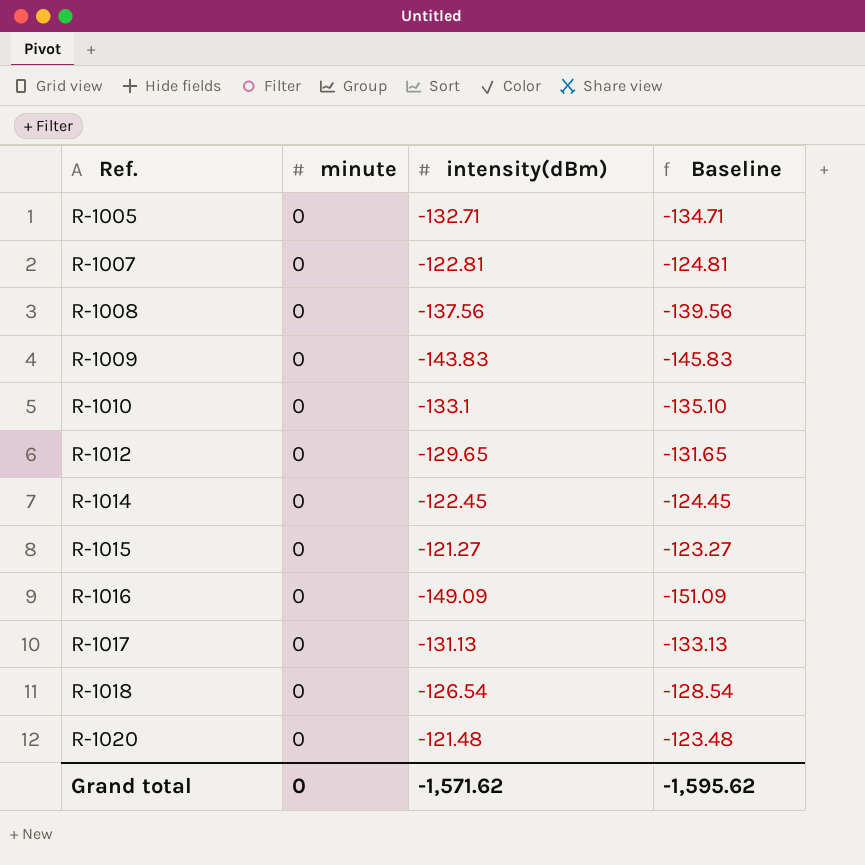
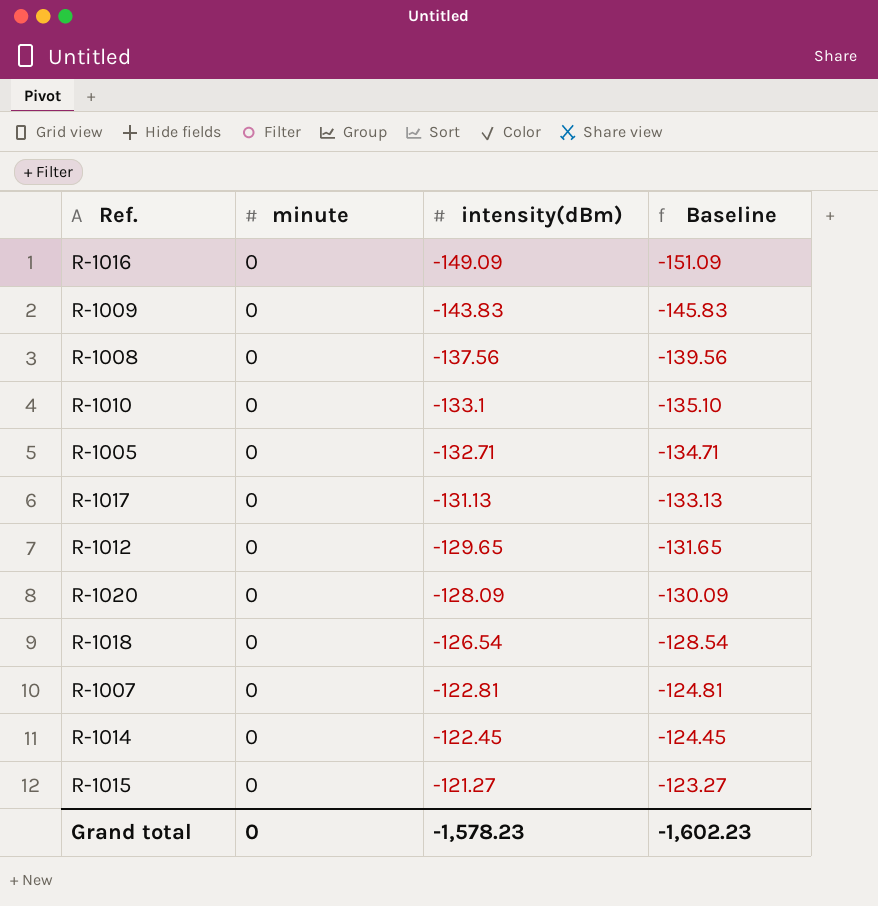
row order: Ref. ascending -> intensity(dBm) ascending
R-1020 | intensity(dBm): -121.48 -> -128.09
R-1020 | Baseline: -123.48 -> -130.09
Grand total | intensity(dBm): -1,571.62 -> -1,578.23
Grand total | Baseline: -1,595.62 -> -1,602.23

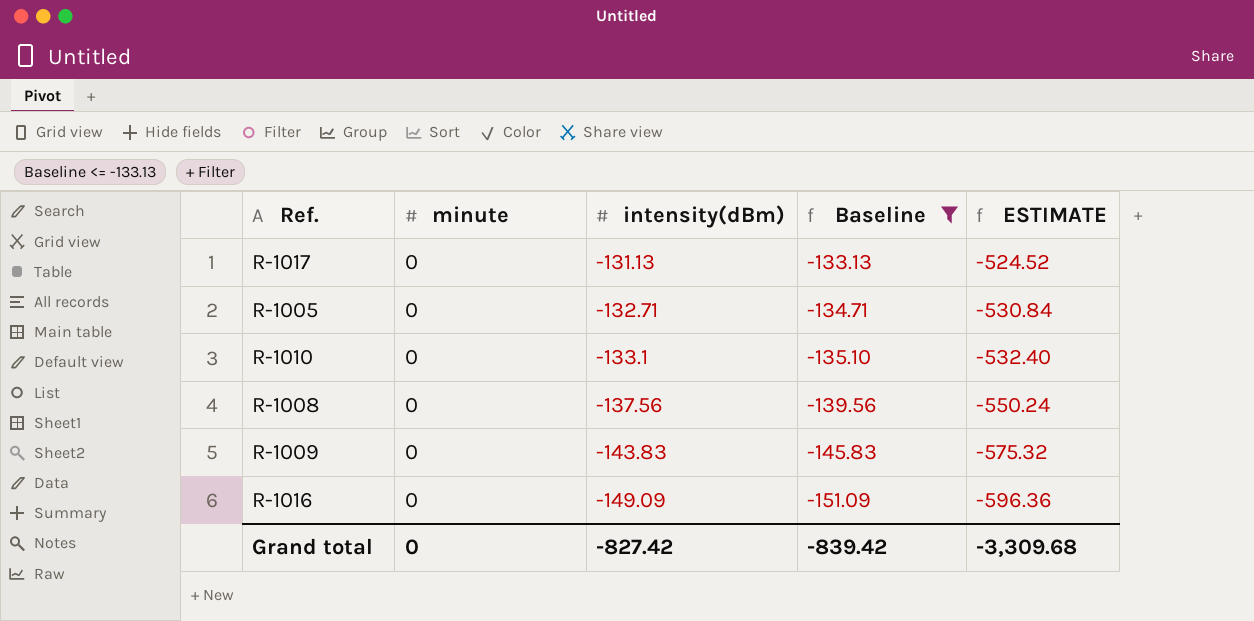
filter: none -> Baseline <= -133.13
row order: intensity(dBm) ascending -> intensity(dBm) descending
column ESTIMATE | formula: none -> [intensity(dBm)] * 4
Grand total | intensity(dBm): -1,578.23 -> -827.42
Grand total | Baseline: -1,602.23 -> -839.42

